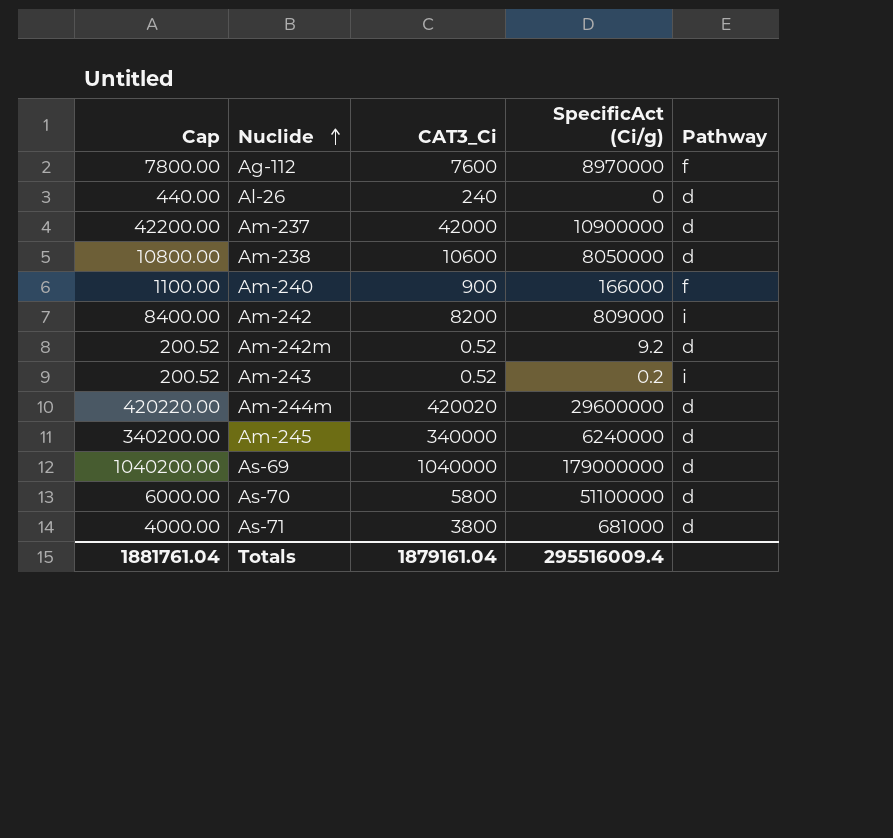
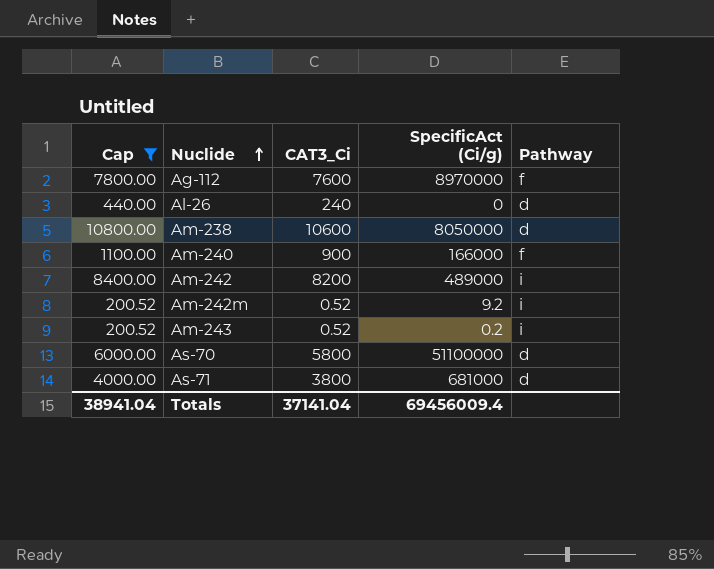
filter: none -> Cap <= 10800.00
Am-242 | SpecificAct (Ci/g): 809000 -> 489000
Am-242m | Pathway: d -> i
Totals | Cap: 1881761.04 -> 38941.04
Totals | CAT3_Ci: 1879161.04 -> 37141.04
Totals | SpecificAct (Ci/g): 295516009.4 -> 69456009.4

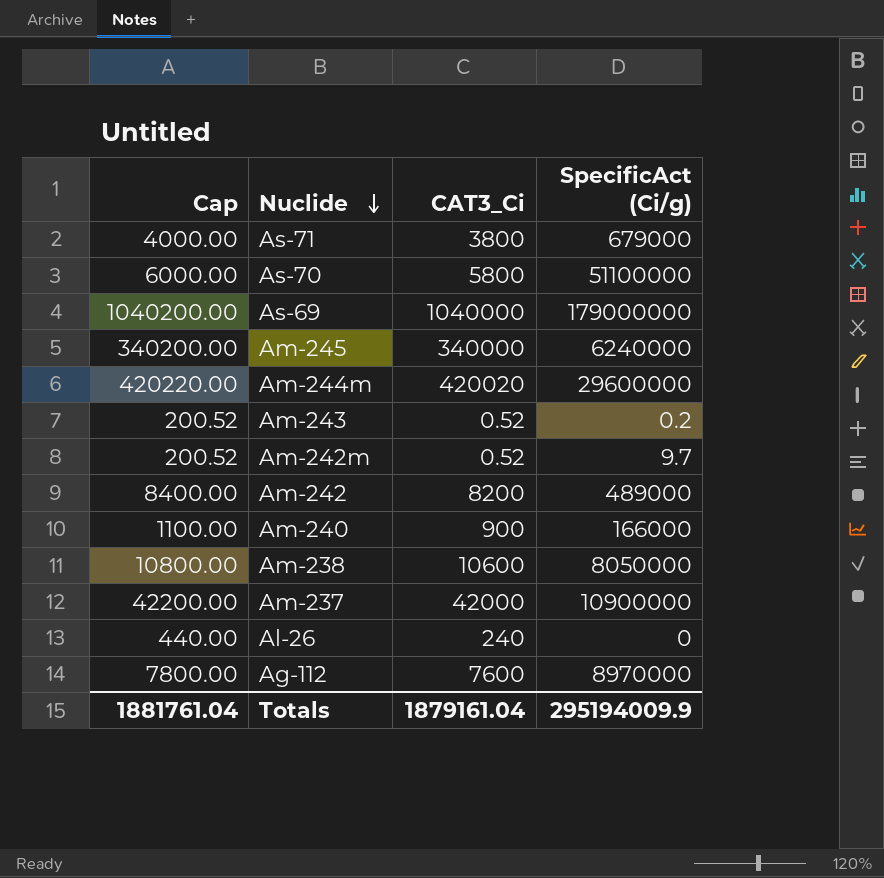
filter: Cap <= 10800.00 -> none
row order: Nuclide ascending -> Nuclide descending
column Pathway | position: 5 -> none
As-71 | SpecificAct (Ci/g): 681000 -> 679000
Am-242m | SpecificAct (Ci/g): 9.2 -> 9.7
Totals | Cap: 38941.04 -> 1881761.04
Totals | CAT3_Ci: 37141.04 -> 1879161.04
Totals | SpecificAct (Ci/g): 69456009.4 -> 295194009.9

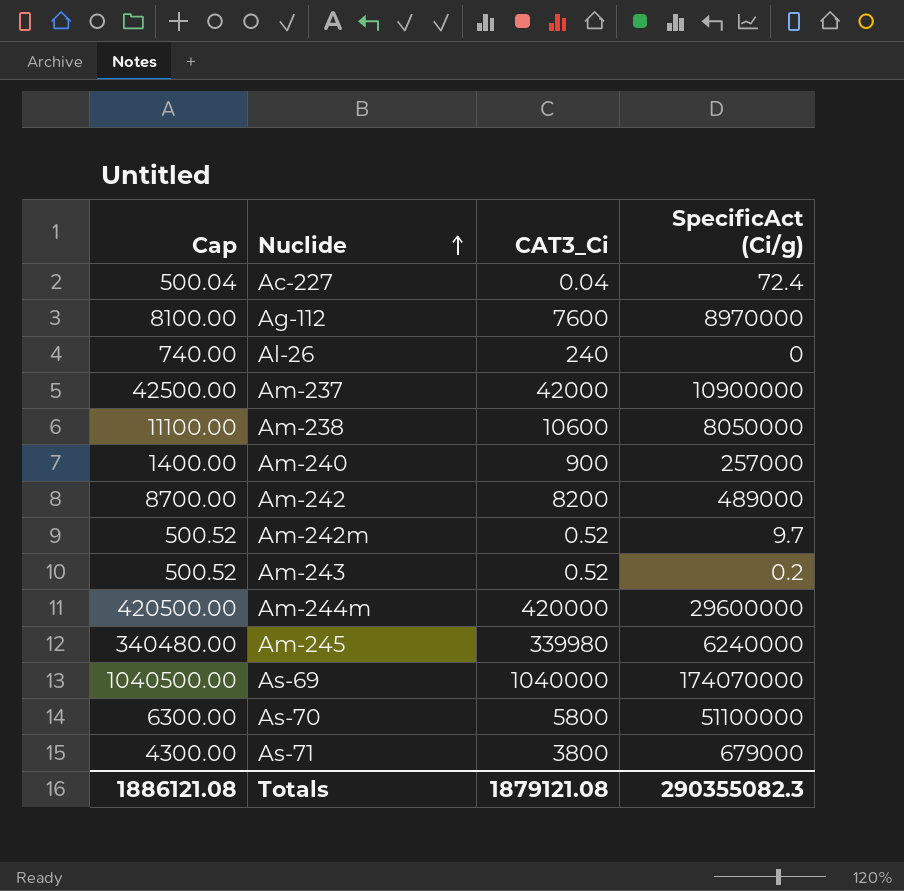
row order: Nuclide descending -> Nuclide ascending
column Cap | formula: [CAT3_Ci] + 200 -> [CAT3_Ci] + 500
row Ac-227: none -> 500.04 | 0.04 | 72.4
Am-240 | SpecificAct (Ci/g): 166000 -> 257000
Am-244m | CAT3_Ci: 420020 -> 420000
Am-245 | CAT3_Ci: 340000 -> 339980
As-69 | SpecificAct (Ci/g): 179000000 -> 174070000
Totals | Cap: 1881761.04 -> 1886121.08
Totals | CAT3_Ci: 1879161.04 -> 1879121.08
Totals | SpecificAct (Ci/g): 295194009.9 -> 290355082.3

